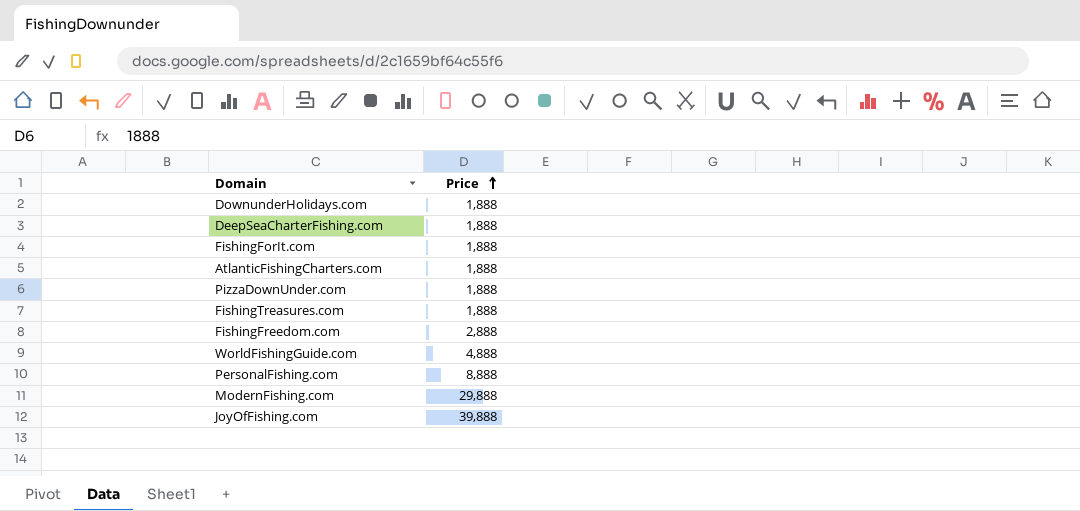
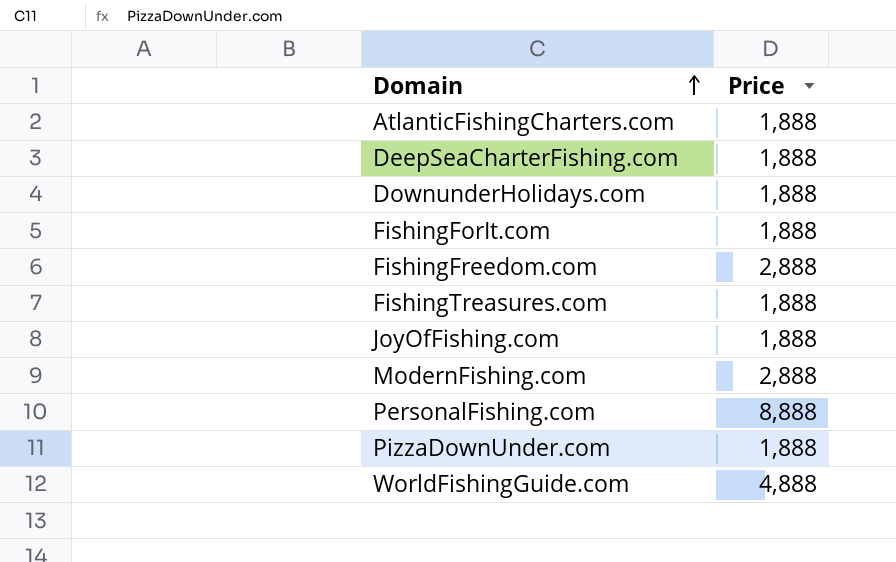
row order: Price ascending -> Domain ascending
JoyOfFishing.com | Price: 39,888 -> 1,888
ModernFishing.com | Price: 29,888 -> 2,888

